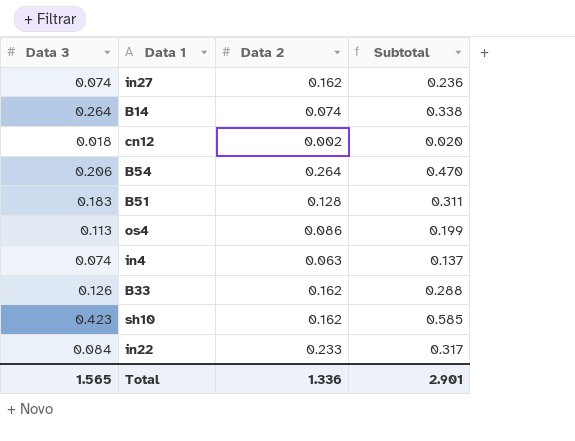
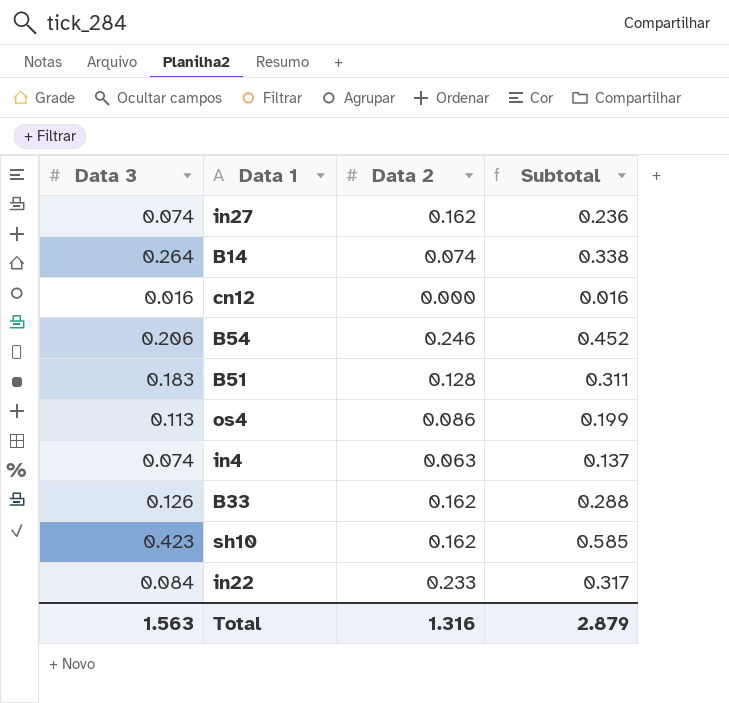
cn12 | Data 3: 0.018 -> 0.016
cn12 | Data 2: 0.002 -> 0.000
cn12 | Subtotal: 0.020 -> 0.016
B54 | Data 2: 0.264 -> 0.246
B54 | Subtotal: 0.470 -> 0.452
Total | Data 3: 1.565 -> 1.563
Total | Data 2: 1.336 -> 1.316
Total | Subtotal: 2.901 -> 2.879

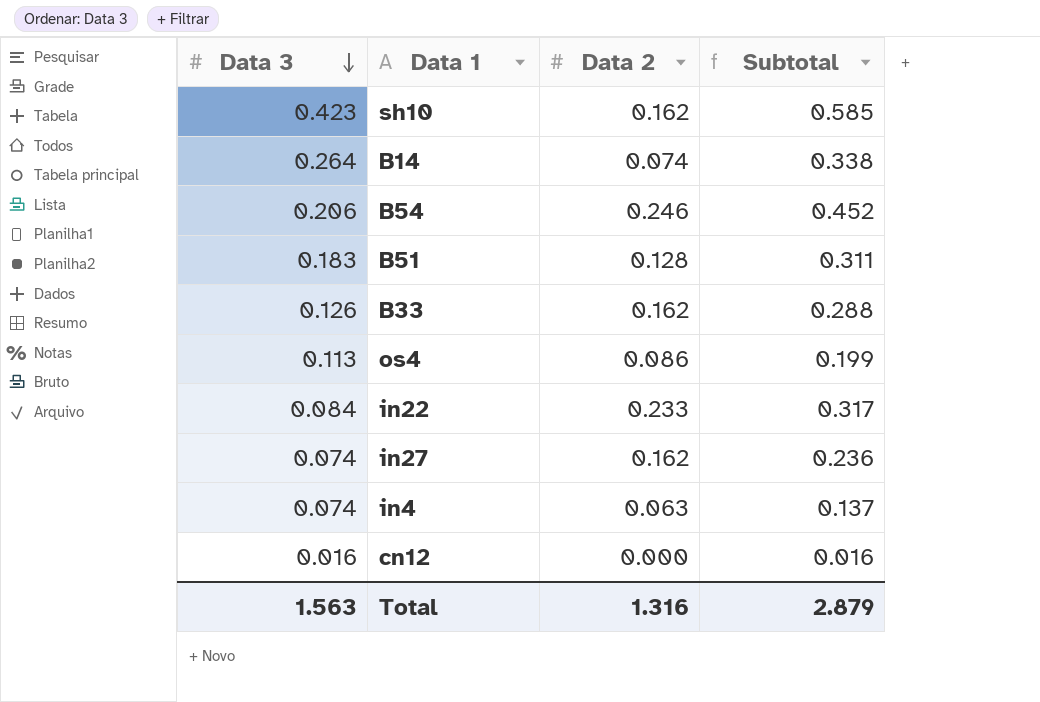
row order: none -> Data 3 descending

